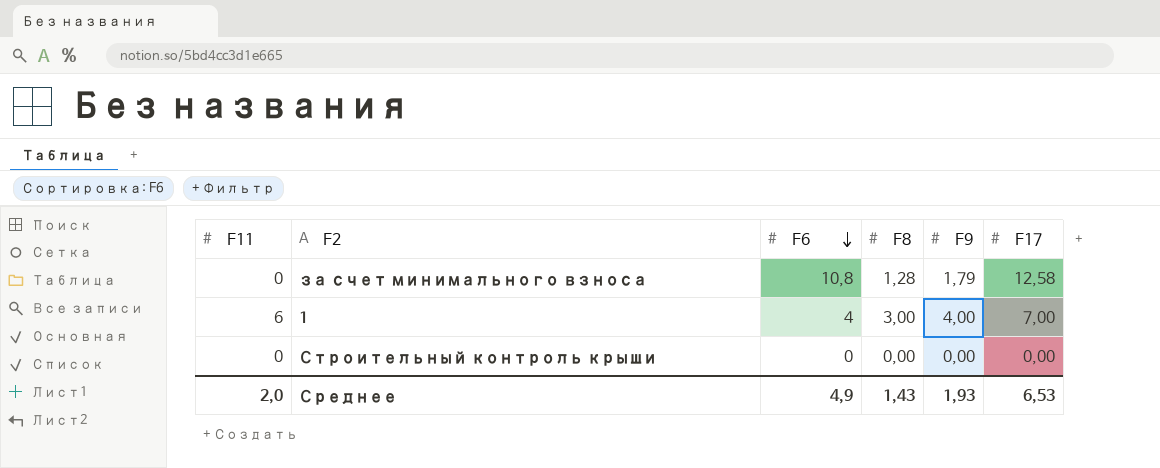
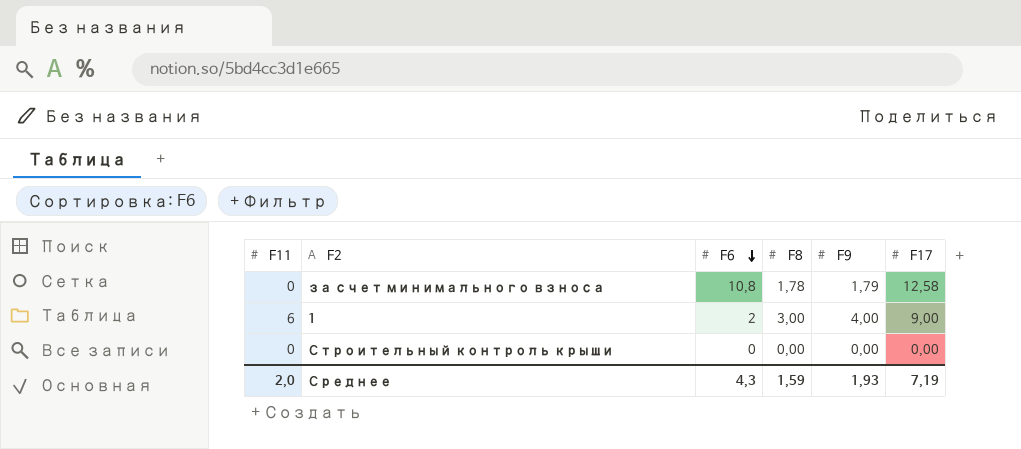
за счет минимального взноса | F8: 1,28 -> 1,78
1 | F6: 4 -> 2
1 | F17: 7,00 -> 9,00
Среднее | F6: 4,9 -> 4,3
Среднее | F8: 1,43 -> 1,59
Среднее | F17: 6,53 -> 7,19

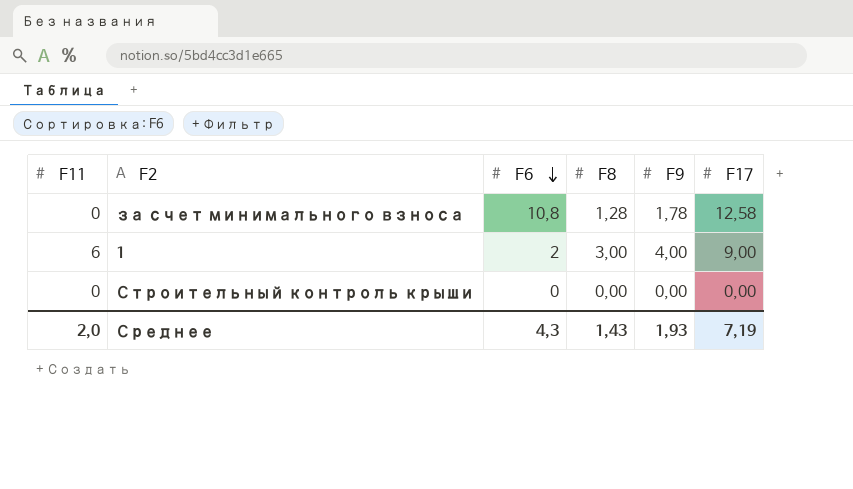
за счет минимального взноса | F8: 1,78 -> 1,28
за счет минимального взноса | F9: 1,79 -> 1,78
Среднее | F8: 1,59 -> 1,43

